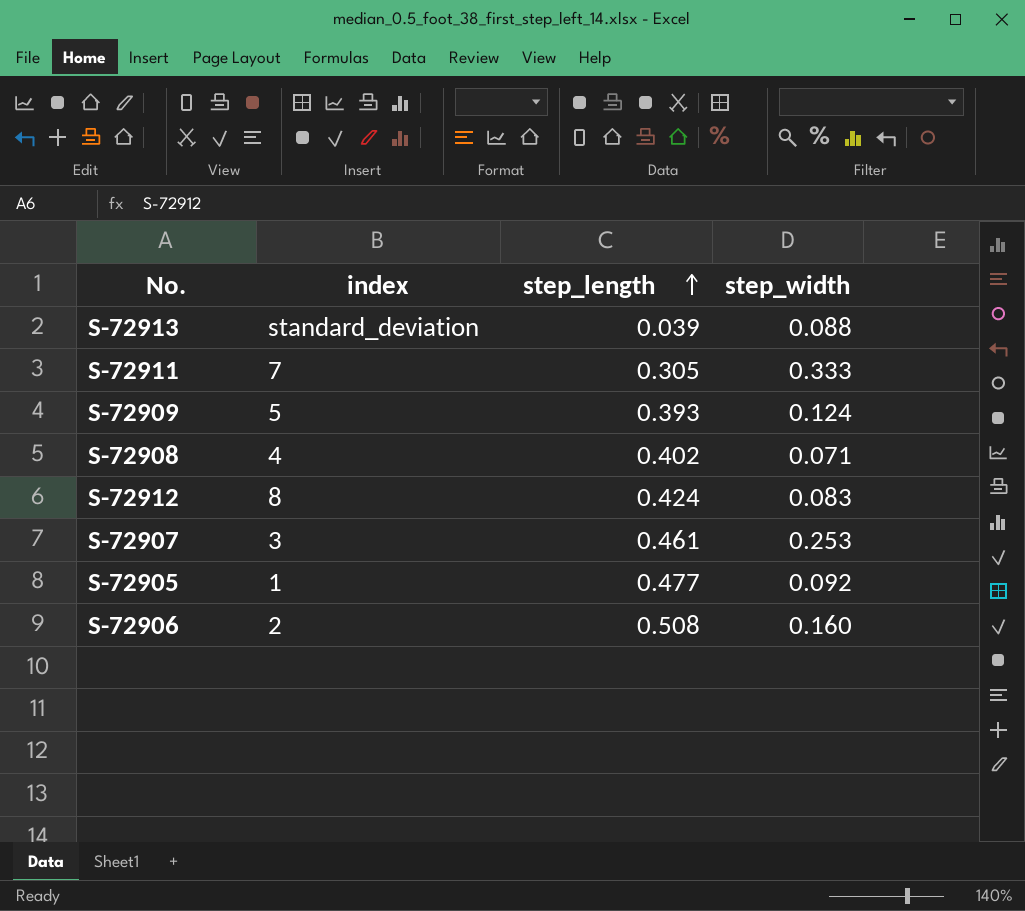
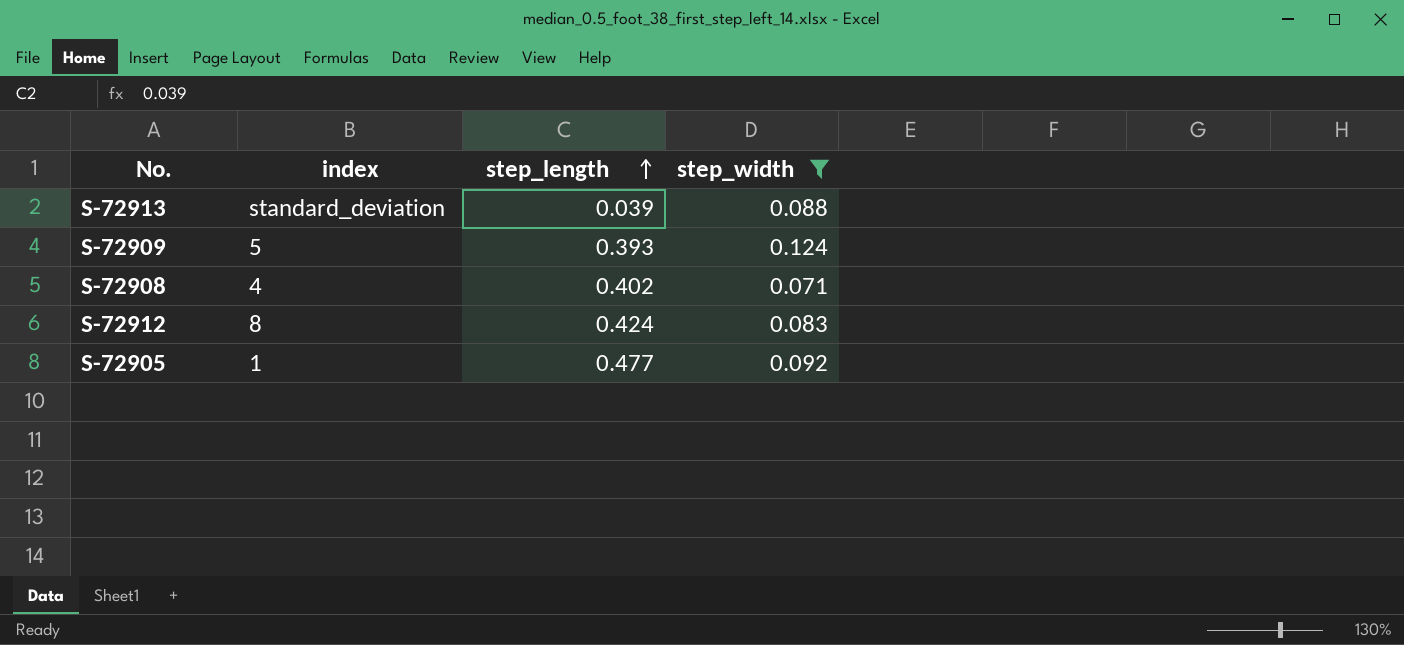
filter: none -> step_width <= 0.124

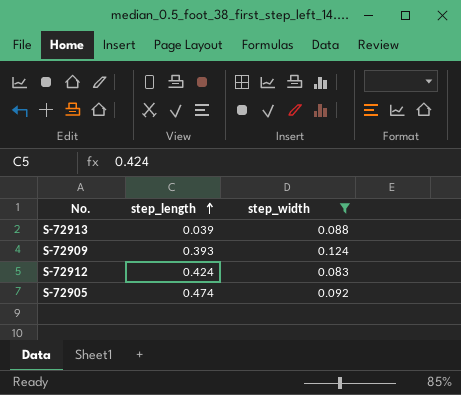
column index | position: 2 -> none
row S-72908: 4 | 0.402 | 0.071 -> none
S-72905 | step_length: 0.477 -> 0.474

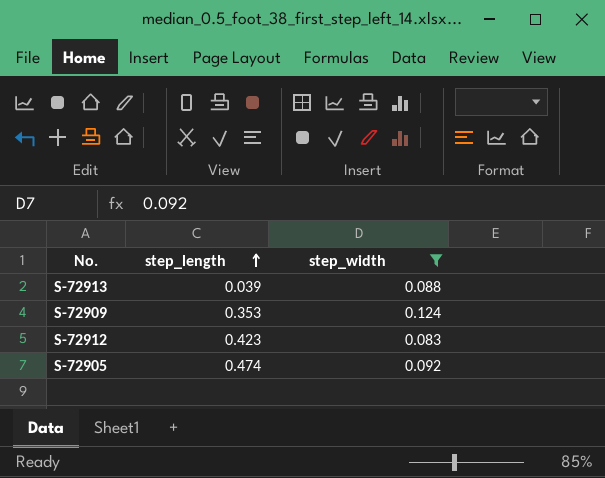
S-72909 | step_length: 0.393 -> 0.353
S-72912 | step_length: 0.424 -> 0.423

